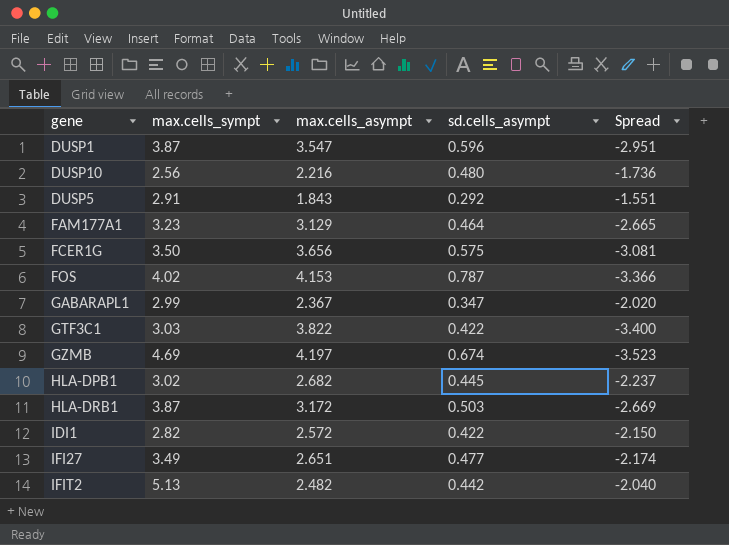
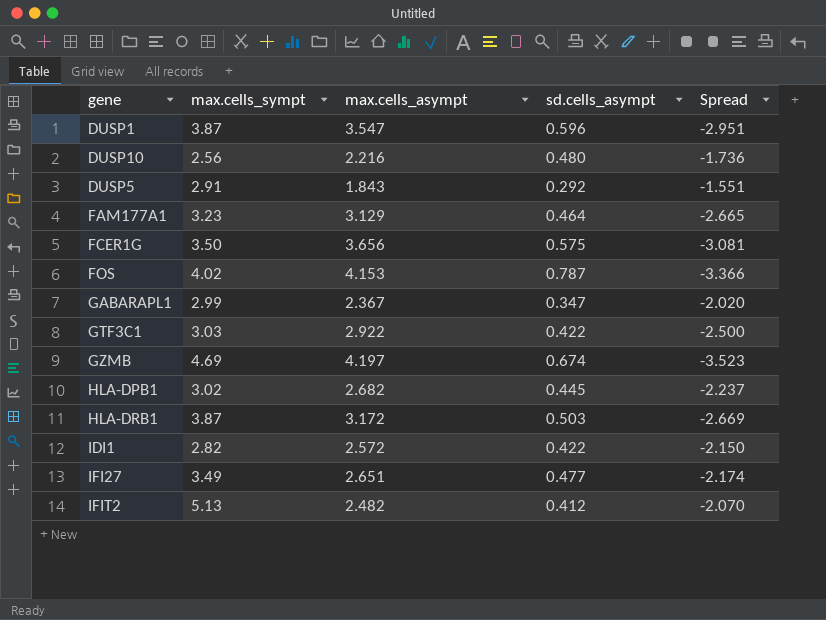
GTF3C1 | max.cells_asympt: 3.822 -> 2.922
GTF3C1 | Spread: -3.400 -> -2.500
IFIT2 | sd.cells_asympt: 0.442 -> 0.412
IFIT2 | Spread: -2.040 -> -2.070

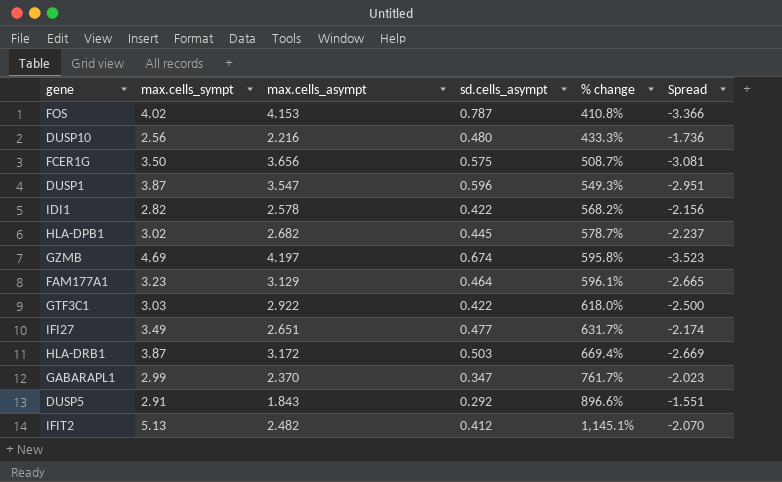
row order: none -> % change ascending
column % change | formula: none -> ([max.cells_sympt] - [sd.cells_asympt]) / [sd.cells_asympt]
IDI1 | max.cells_asympt: 2.572 -> 2.578
IDI1 | Spread: -2.150 -> -2.156
GABARAPL1 | max.cells_asympt: 2.367 -> 2.370
GABARAPL1 | Spread: -2.020 -> -2.023

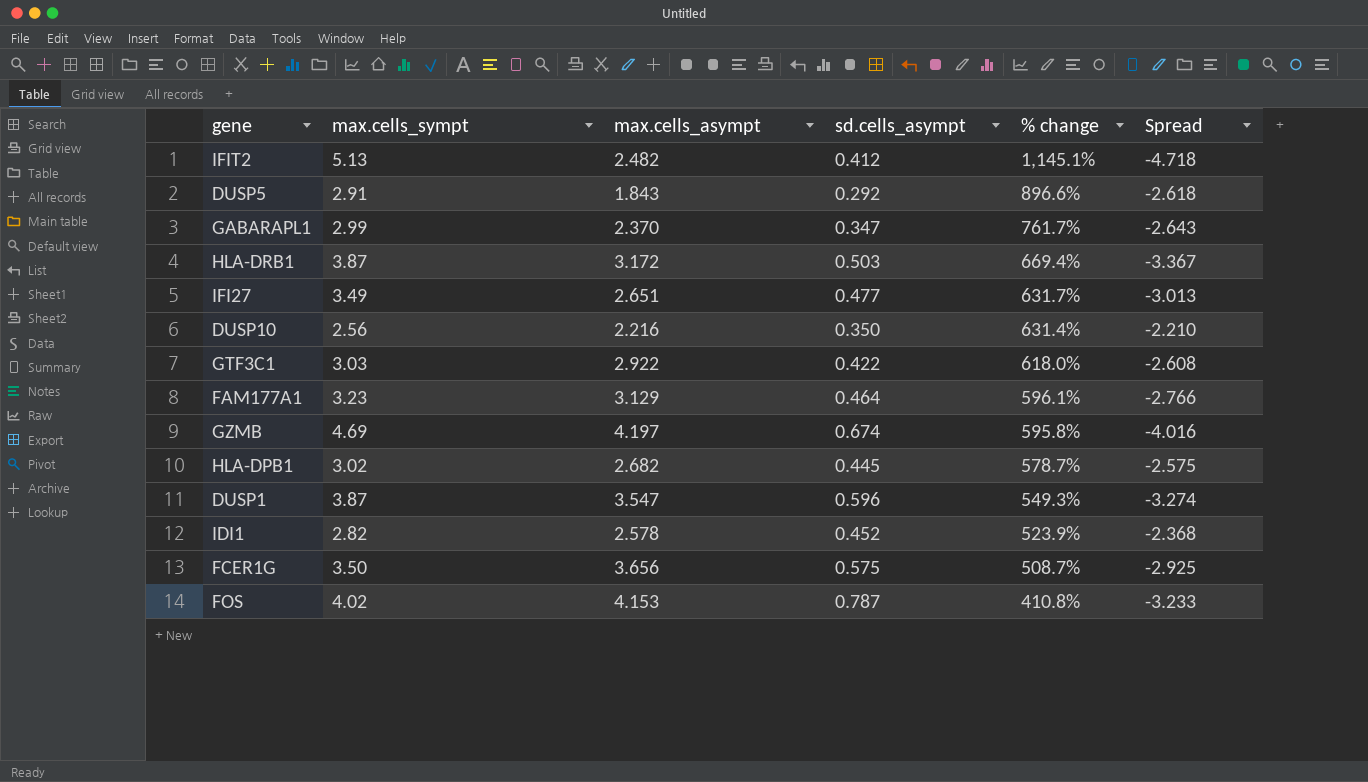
row order: % change ascending -> % change descending
column Spread | formula: [sd.cells_asympt] - [max.cells_asympt] -> [sd.cells_asympt] - [max.cells_sympt]
DUSP10 | sd.cells_asympt: 0.480 -> 0.350
DUSP10 | % change: 433.3% -> 631.4%
IDI1 | sd.cells_asympt: 0.422 -> 0.452
IDI1 | % change: 568.2% -> 523.9%

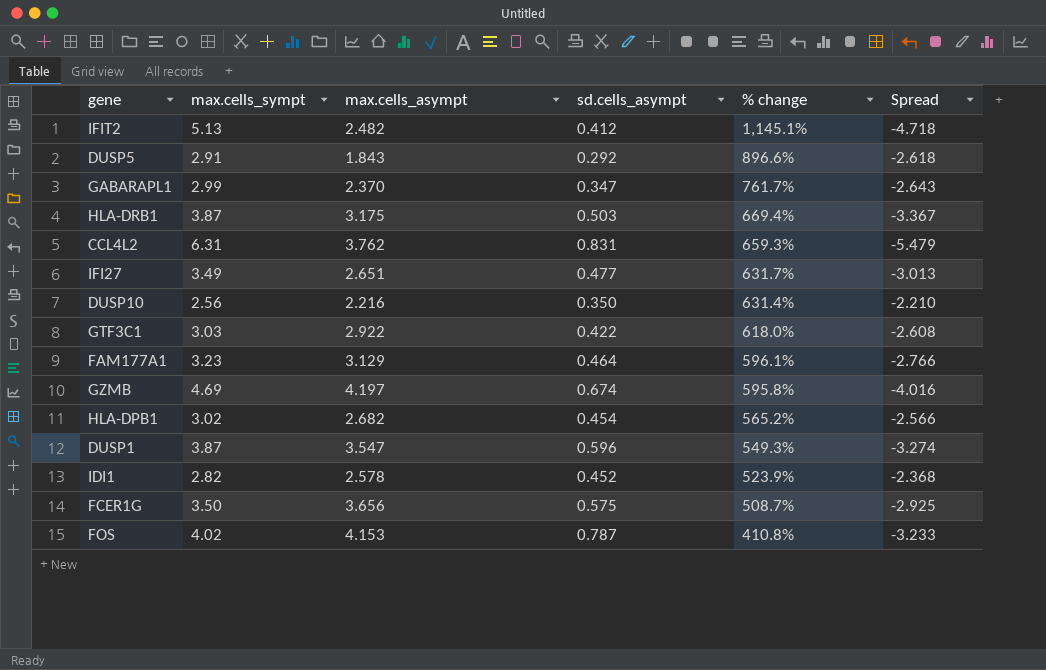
HLA-DRB1 | max.cells_asympt: 3.172 -> 3.175
row CCL4L2: none -> 6.31 | 3.762 | 0.831 | 659.3% | -5.479
HLA-DPB1 | sd.cells_asympt: 0.445 -> 0.454
HLA-DPB1 | % change: 578.7% -> 565.2%
HLA-DPB1 | Spread: -2.575 -> -2.566

